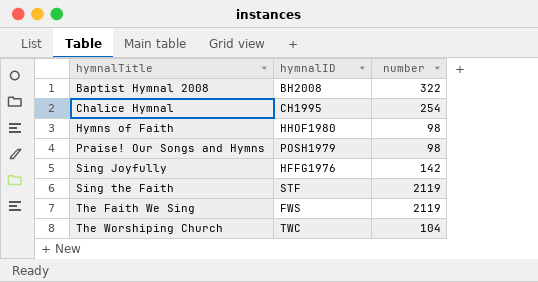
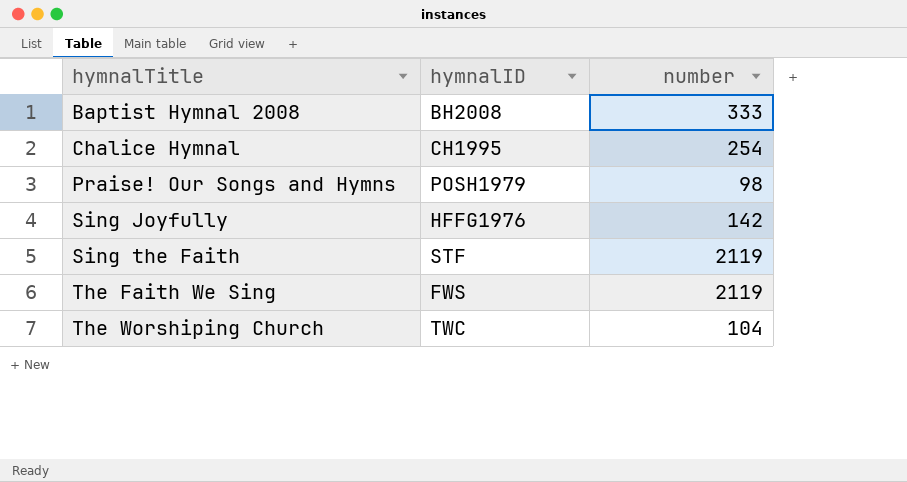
row Hymns of Faith: HHOF1980 | 98 -> none
Baptist Hymnal 2008 | number: 322 -> 333

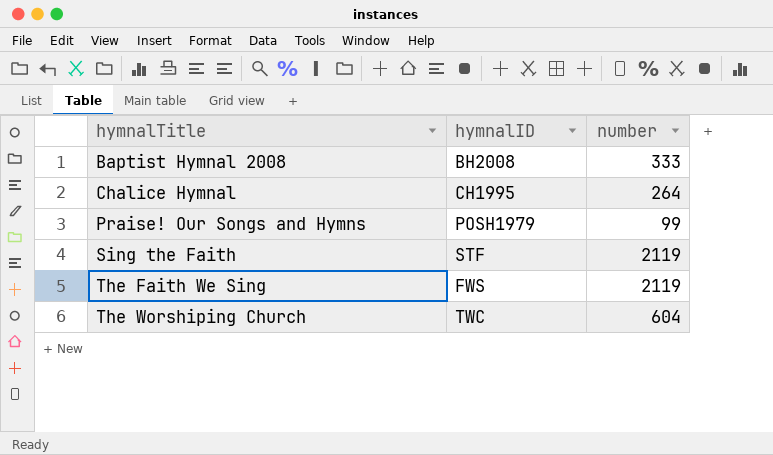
row Sing Joyfully: HFFG1976 | 142 -> none
Chalice Hymnal | number: 254 -> 264
Praise! Our Songs and Hymns | number: 98 -> 99
The Worshiping Church | number: 104 -> 604

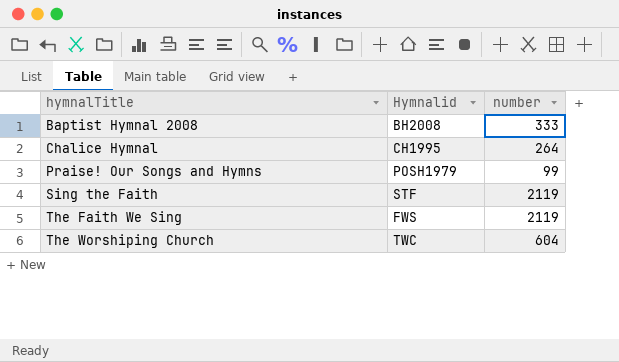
column name: hymnalID -> Hymnalid

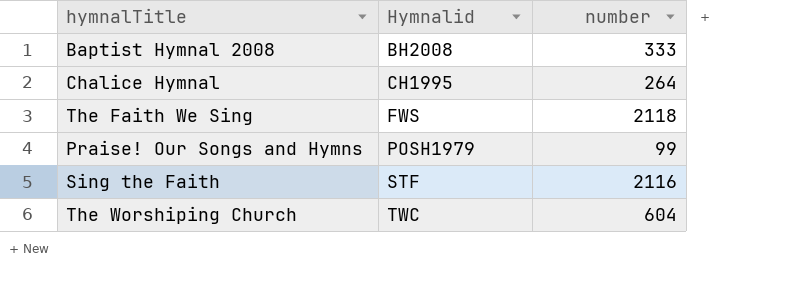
row order: hymnalTitle ascending -> Hymnalid ascending
The Faith We Sing | number: 2119 -> 2118
Sing the Faith | number: 2119 -> 2116

